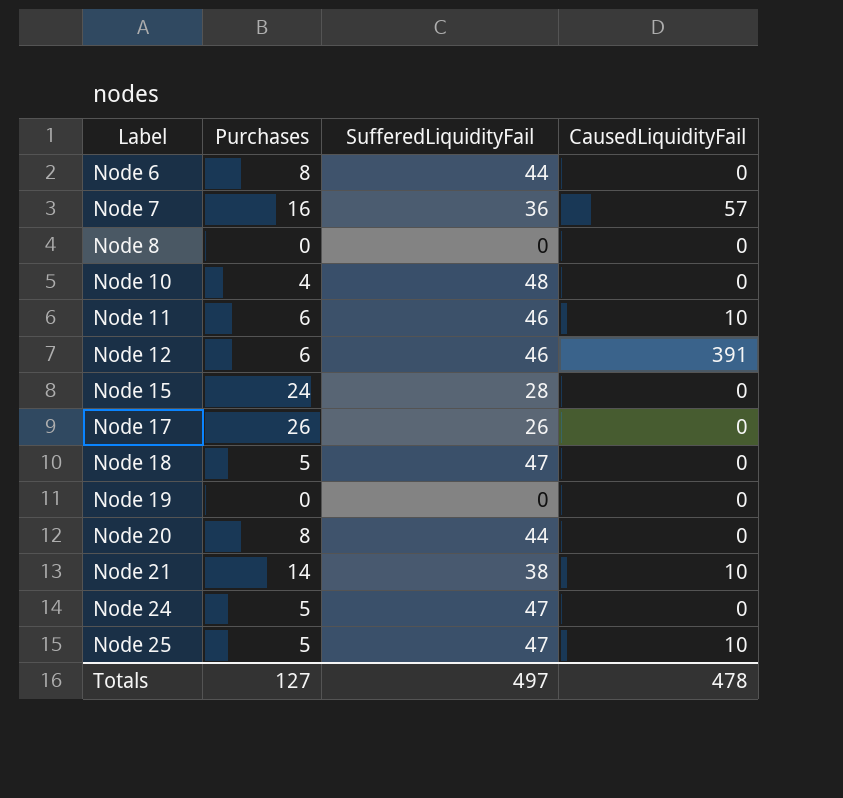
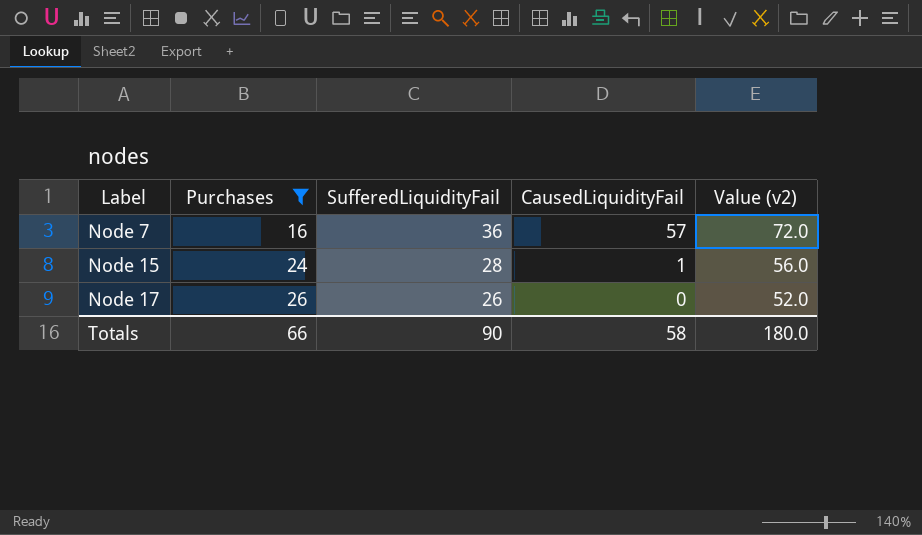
filter: none -> Purchases >= 16
column Value (v2) | formula: none -> [SufferedLiquidityFail] * 2
Node 15 | CausedLiquidityFail: 0 -> 1
Totals | Purchases: 127 -> 66
Totals | SufferedLiquidityFail: 497 -> 90
Totals | CausedLiquidityFail: 478 -> 58

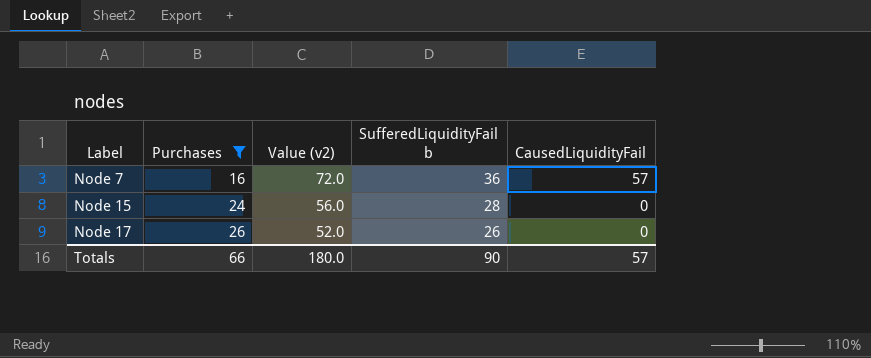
column Value (v2) | position: 5 -> 3
column name: SufferedLiquidityFail -> SufferedLiquidityFail b
Node 15 | CausedLiquidityFail: 1 -> 0
Totals | CausedLiquidityFail: 58 -> 57

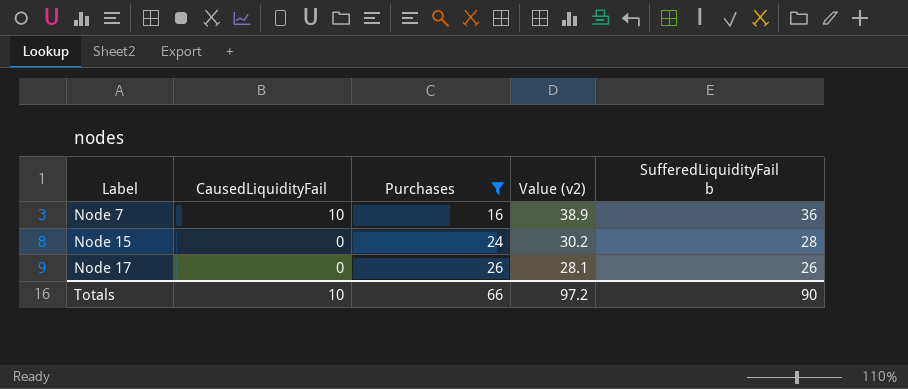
column CausedLiquidityFail | position: 5 -> 2
column Value (v2) | formula: [SufferedLiquidityFail b] * 2 -> [SufferedLiquidityFail b] * 1.08
Node 7 | CausedLiquidityFail: 57 -> 10
Totals | CausedLiquidityFail: 57 -> 10
Totals | Value (v2): 180.0 -> 97.2

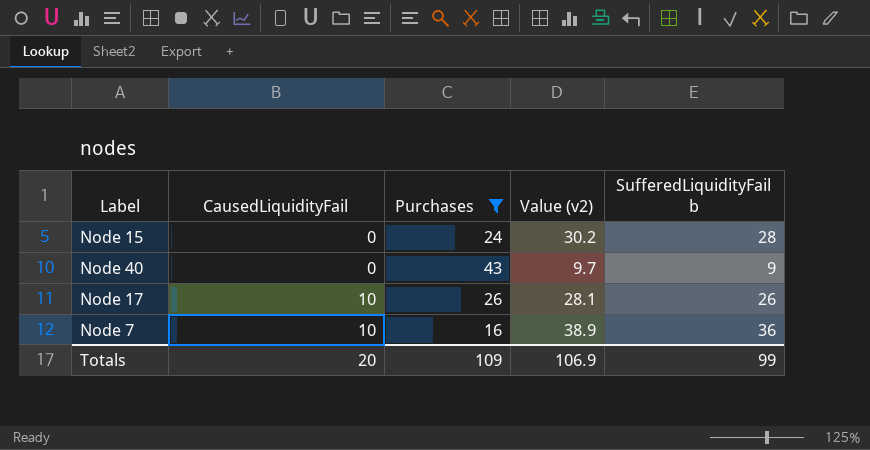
row order: Label ascending -> CausedLiquidityFail ascending
row Node 40: none -> 0 | 43 | 9.7 | 9
Node 17 | CausedLiquidityFail: 0 -> 10
Totals | CausedLiquidityFail: 10 -> 20
Totals | Purchases: 66 -> 109
Totals | Value (v2): 97.2 -> 106.9
Totals | SufferedLiquidityFail b: 90 -> 99

